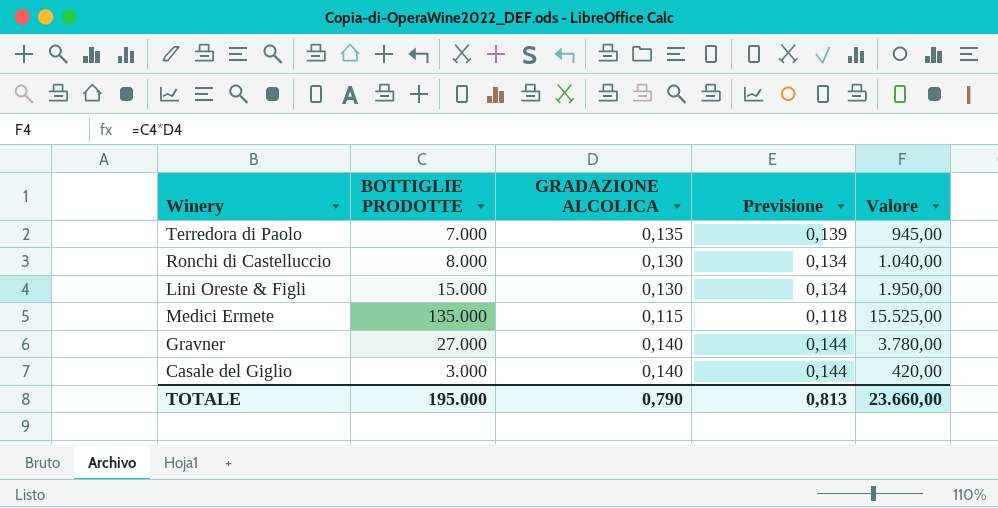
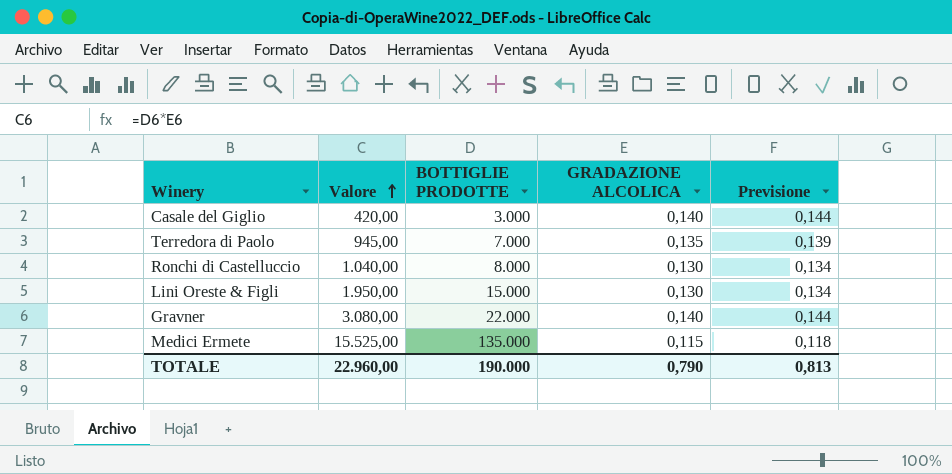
row order: none -> Valore ascending
column Valore | position: 5 -> 2
Gravner | Valore: 3.780,00 -> 3.080,00
Gravner | BOTTIGLIE PRODOTTE: 27.000 -> 22.000
TOTALE | Valore: 23.660,00 -> 22.960,00
TOTALE | BOTTIGLIE PRODOTTE: 195.000 -> 190.000

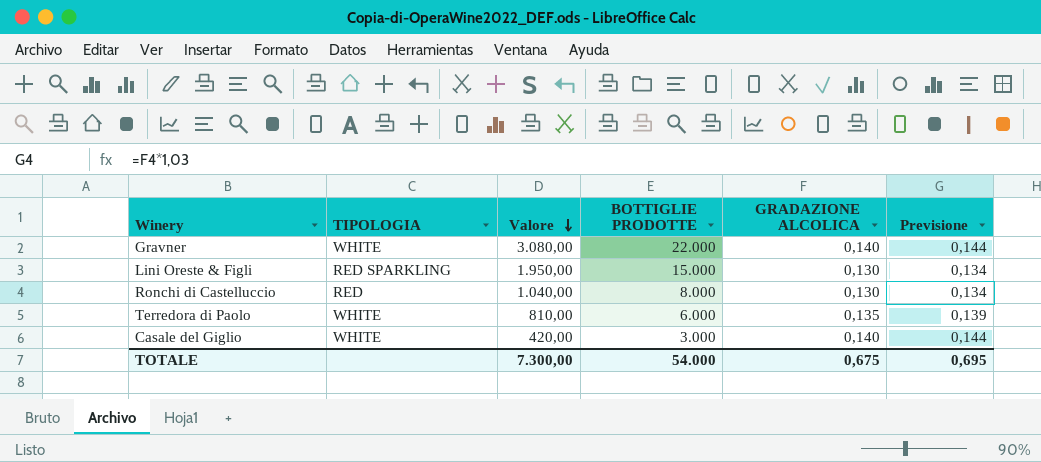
row order: Valore ascending -> Valore descending
column TIPOLOGIA | position: none -> 2
row Medici Ermete: 15.525,00 | 135.000 | 0,115 | 0,118 -> none
Terredora di Paolo | Valore: 945,00 -> 810,00
Terredora di Paolo | BOTTIGLIE PRODOTTE: 7.000 -> 6.000
TOTALE | Valore: 22.960,00 -> 7.300,00
TOTALE | BOTTIGLIE PRODOTTE: 190.000 -> 54.000
TOTALE | GRADAZIONE ALCOLICA: 0,790 -> 0,675
TOTALE | Previsione: 0,813 -> 0,695

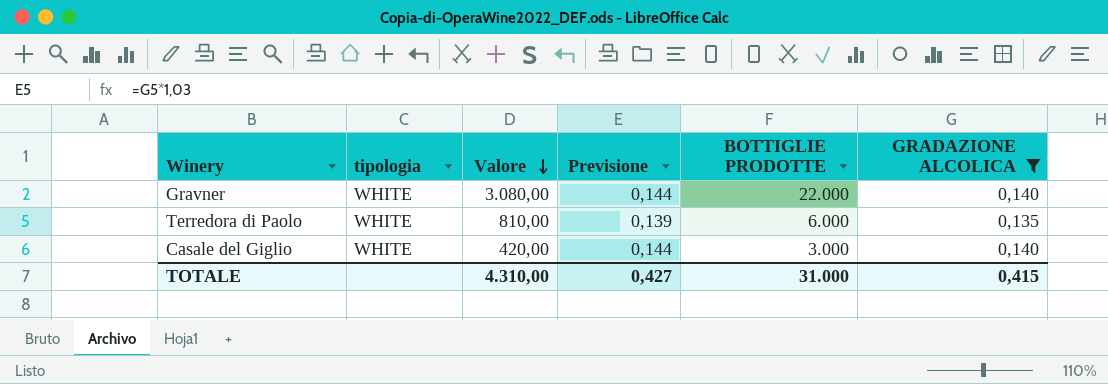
filter: none -> GRADAZIONE ALCOLICA != 0,130
column name: TIPOLOGIA -> tipologia
column Previsione | position: 6 -> 4
TOTALE | Valore: 7.300,00 -> 4.310,00
TOTALE | Previsione: 0,695 -> 0,427
TOTALE | BOTTIGLIE PRODOTTE: 54.000 -> 31.000
TOTALE | GRADAZIONE ALCOLICA: 0,675 -> 0,415

